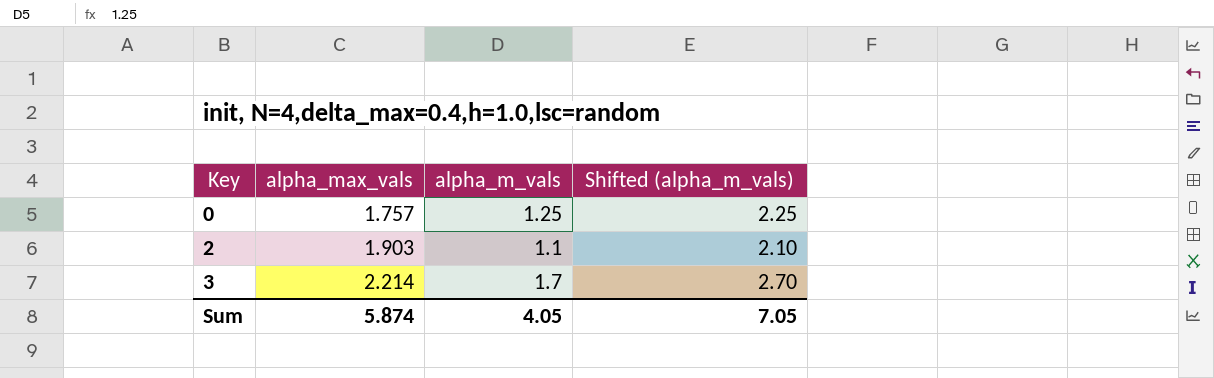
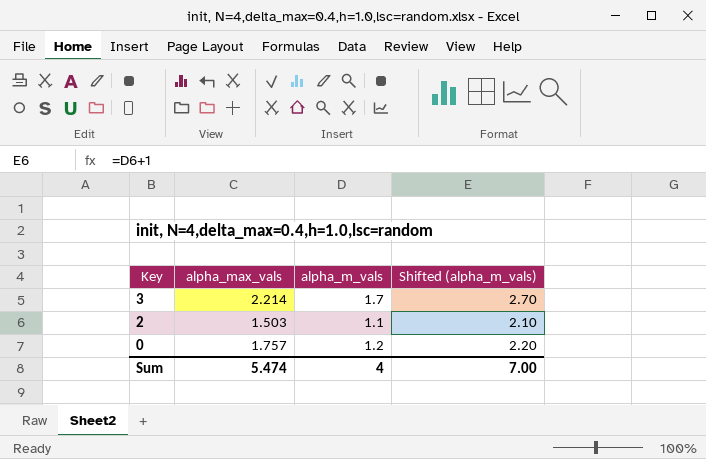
row order: Key ascending -> Key descending
2 | alpha_max_vals: 1.903 -> 1.503
0 | alpha_m_vals: 1.25 -> 1.2
0 | Shifted (alpha_m_vals): 2.25 -> 2.20
Sum | alpha_max_vals: 5.874 -> 5.474
Sum | alpha_m_vals: 4.05 -> 4
Sum | Shifted (alpha_m_vals): 7.05 -> 7.00

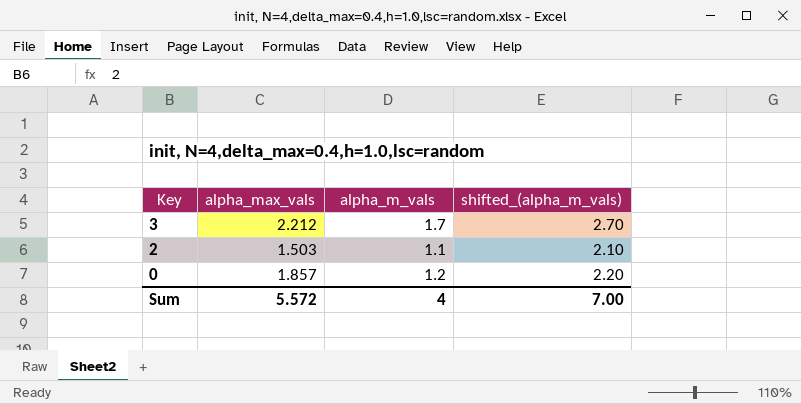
column name: Shifted (alpha_m_vals) -> shifted_(alpha_m_vals)
3 | alpha_max_vals: 2.214 -> 2.212
0 | alpha_max_vals: 1.757 -> 1.857
Sum | alpha_max_vals: 5.474 -> 5.572

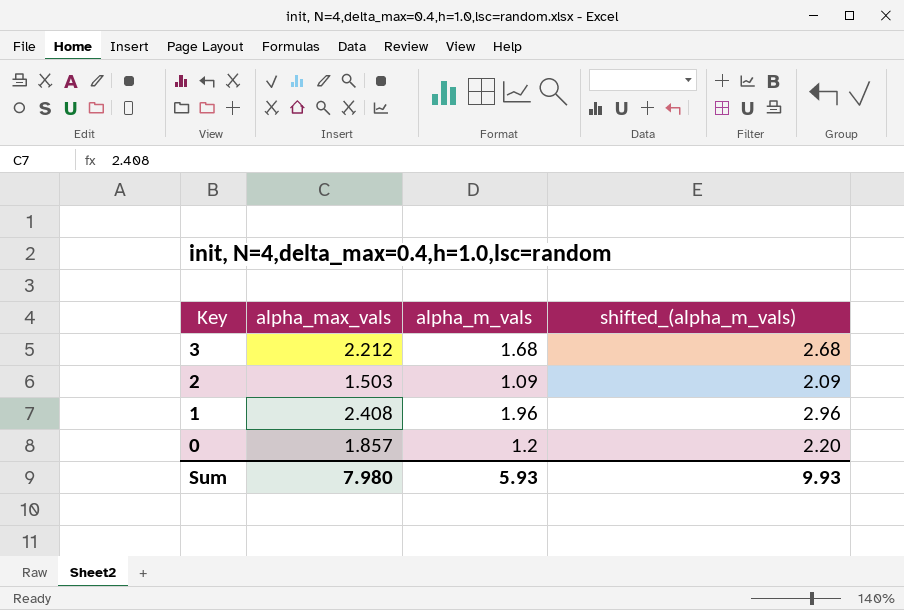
3 | alpha_m_vals: 1.7 -> 1.68
3 | shifted_(alpha_m_vals): 2.70 -> 2.68
2 | alpha_m_vals: 1.1 -> 1.09
2 | shifted_(alpha_m_vals): 2.10 -> 2.09
row 1: none -> 2.408 | 1.96 | 2.96
Sum | alpha_max_vals: 5.572 -> 7.980
Sum | alpha_m_vals: 4 -> 5.93
Sum | shifted_(alpha_m_vals): 7.00 -> 9.93

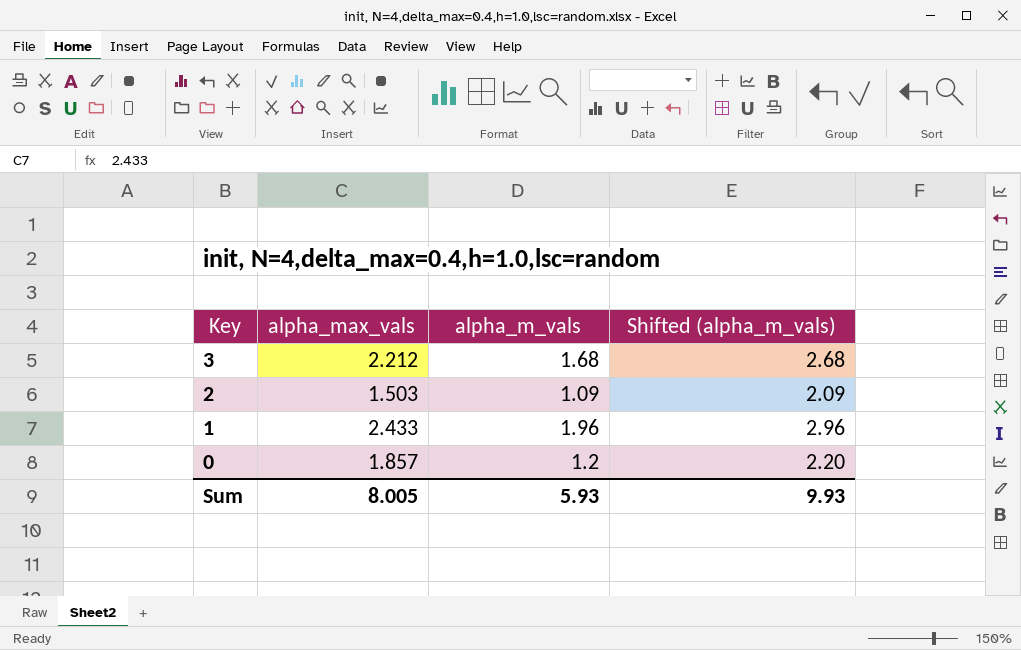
column name: shifted_(alpha_m_vals) -> Shifted (alpha_m_vals)
1 | alpha_max_vals: 2.408 -> 2.433
Sum | alpha_max_vals: 7.980 -> 8.005

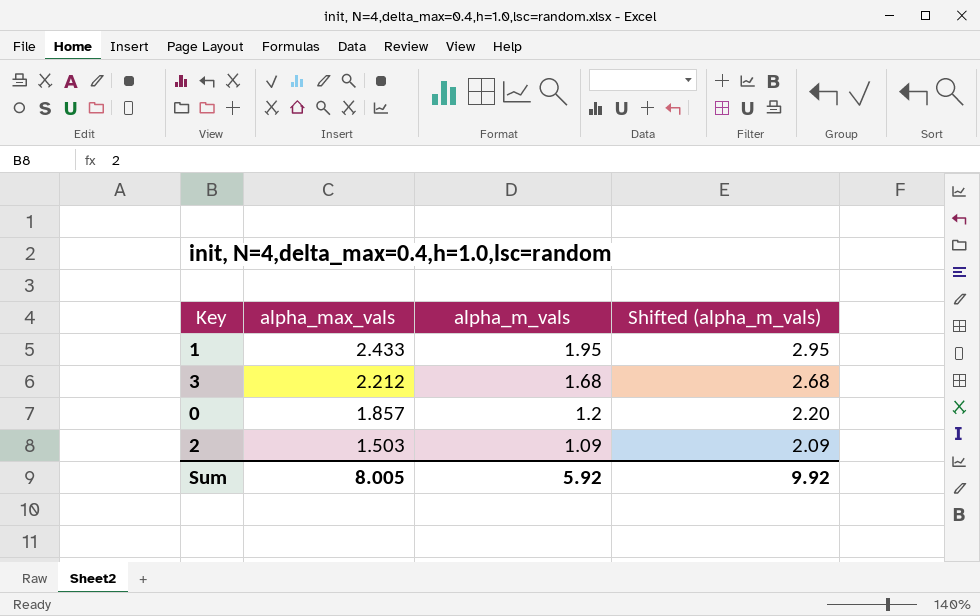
row order: Key descending -> alpha_max_vals descending
1 | alpha_m_vals: 1.96 -> 1.95
1 | Shifted (alpha_m_vals): 2.96 -> 2.95
Sum | alpha_m_vals: 5.93 -> 5.92
Sum | Shifted (alpha_m_vals): 9.93 -> 9.92

